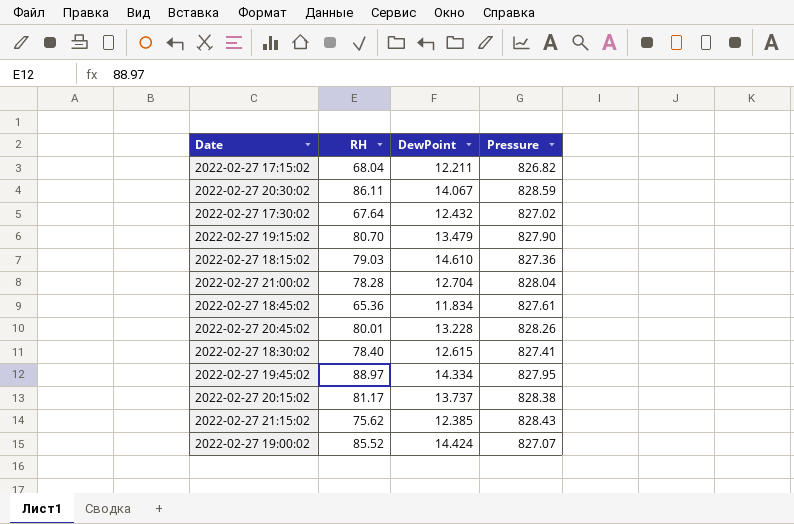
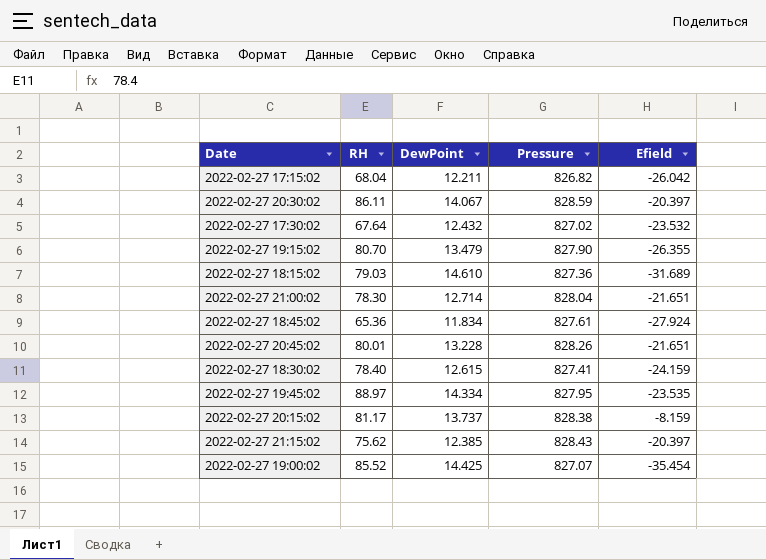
column Efield | position: none -> 5
2022-02-27 21:00:02 | RH: 78.28 -> 78.30
2022-02-27 21:00:02 | DewPoint: 12.704 -> 12.714
2022-02-27 19:00:02 | DewPoint: 14.424 -> 14.425

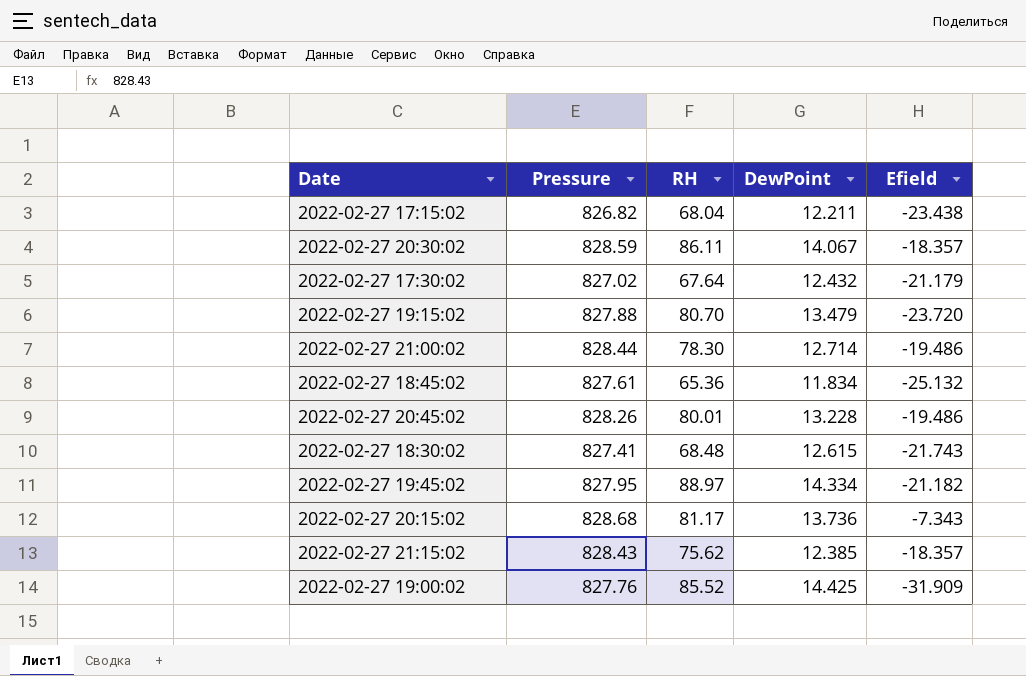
column Pressure | position: 4 -> 2
row 2022-02-27 18:15:02: 79.03 | 14.610 | 827.36 | -31.689 -> none
2022-02-27 17:15:02 | Efield: -26.042 -> -23.438
2022-02-27 20:30:02 | Efield: -20.397 -> -18.357
2022-02-27 17:30:02 | Efield: -23.532 -> -21.179
2022-02-27 19:15:02 | Pressure: 827.90 -> 827.88
2022-02-27 19:15:02 | Efield: -26.355 -> -23.720
2022-02-27 21:00:02 | Pressure: 828.04 -> 828.44
2022-02-27 21:00:02 | Efield: -21.651 -> -19.486
2022-02-27 18:45:02 | Efield: -27.924 -> -25.132
2022-02-27 20:45:02 | Efield: -21.651 -> -19.486
2022-02-27 18:30:02 | RH: 78.40 -> 68.48
2022-02-27 18:30:02 | Efield: -24.159 -> -21.743
2022-02-27 19:45:02 | Efield: -23.535 -> -21.182
2022-02-27 20:15:02 | Pressure: 828.38 -> 828.68
2022-02-27 20:15:02 | DewPoint: 13.737 -> 13.736
2022-02-27 20:15:02 | Efield: -8.159 -> -7.343
2022-02-27 21:15:02 | Efield: -20.397 -> -18.357
2022-02-27 19:00:02 | Pressure: 827.07 -> 827.76
2022-02-27 19:00:02 | Efield: -35.454 -> -31.909

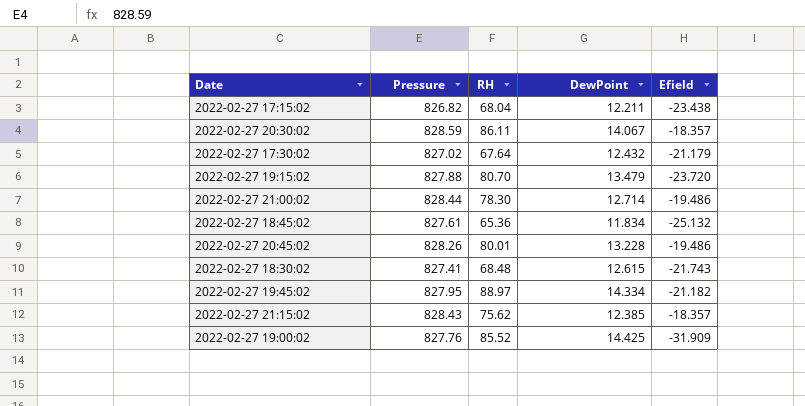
row 2022-02-27 20:15:02: 828.68 | 81.17 | 13.736 | -7.343 -> none

